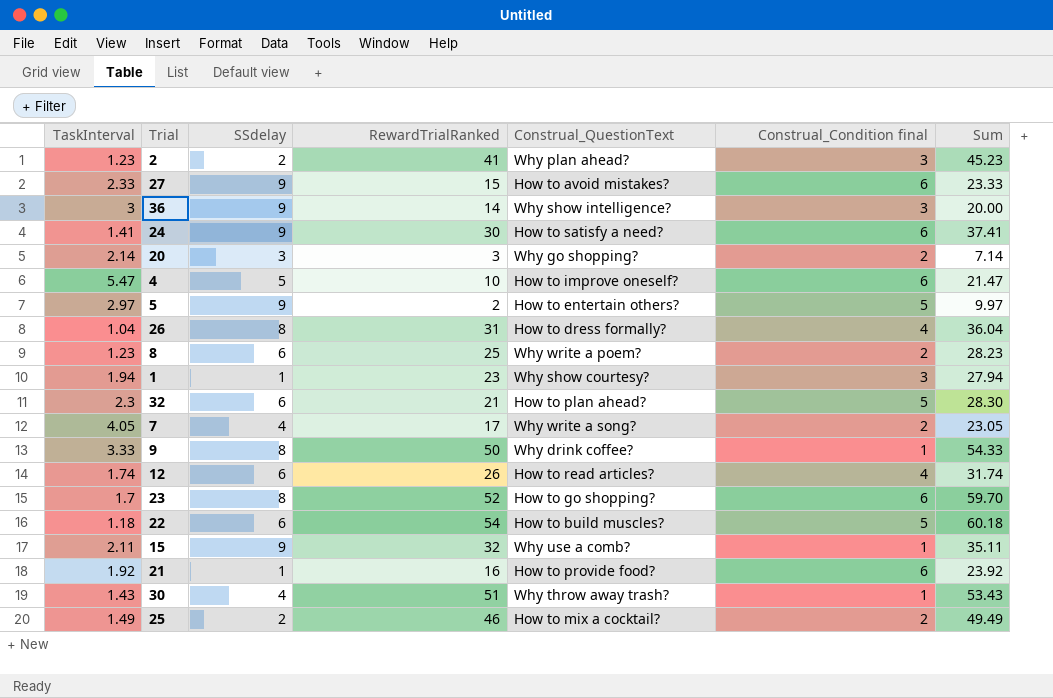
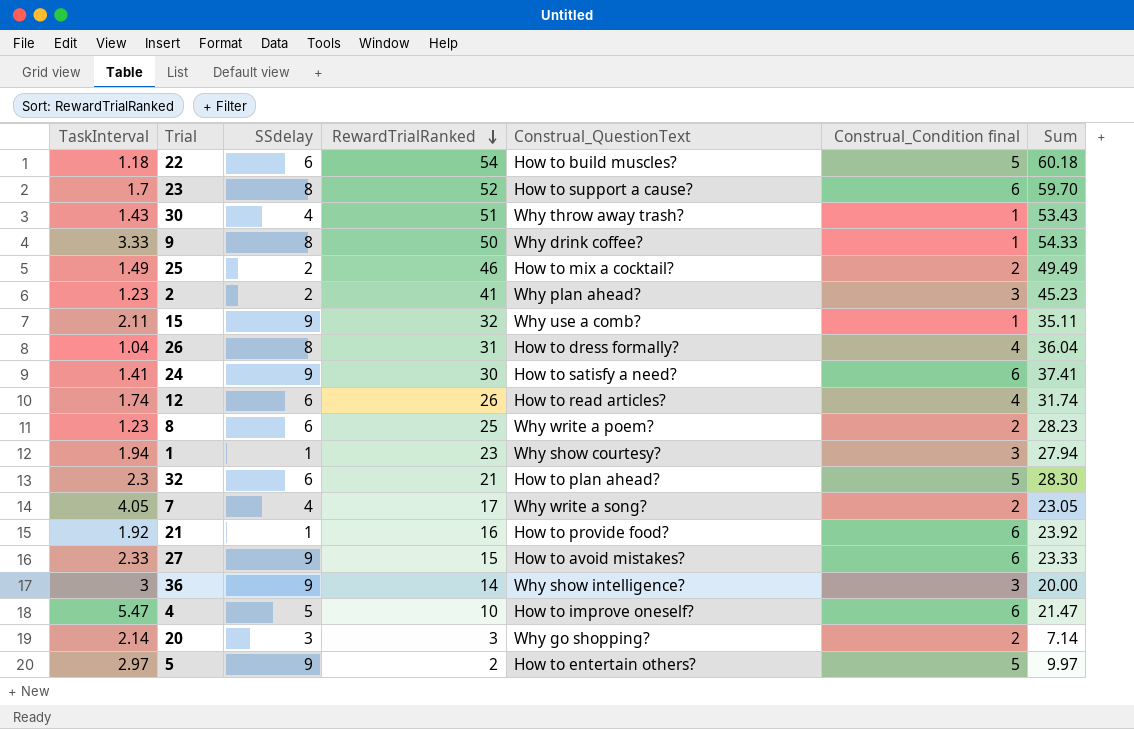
row order: none -> RewardTrialRanked descending
23 | Construal_QuestionText: How to go shopping? -> How to support a cause?

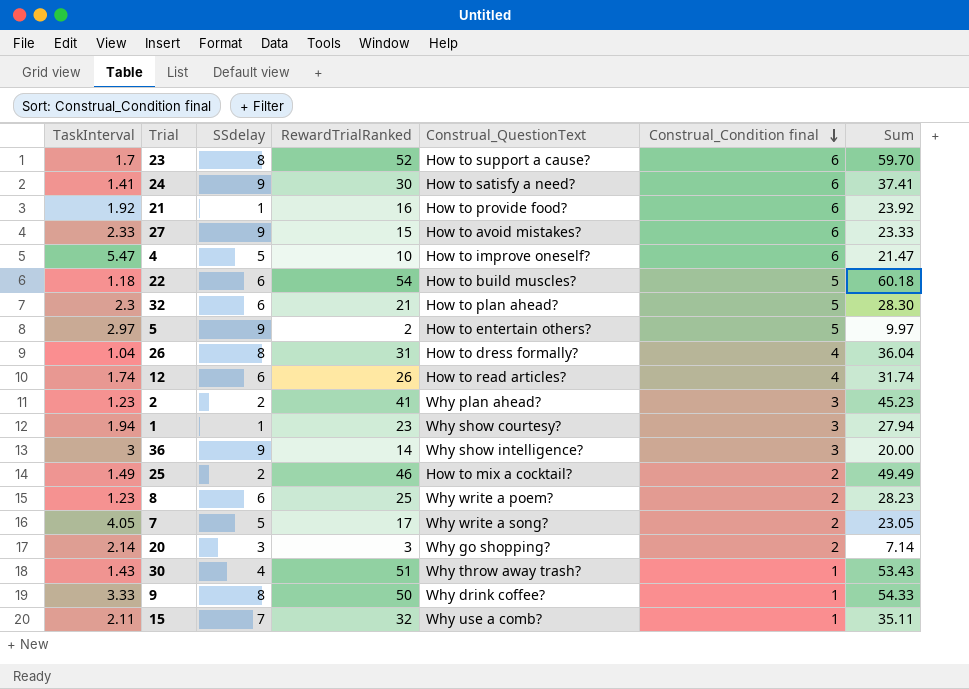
row order: RewardTrialRanked descending -> Construal_Condition final descending
7 | SSdelay: 4 -> 5
15 | SSdelay: 9 -> 7

